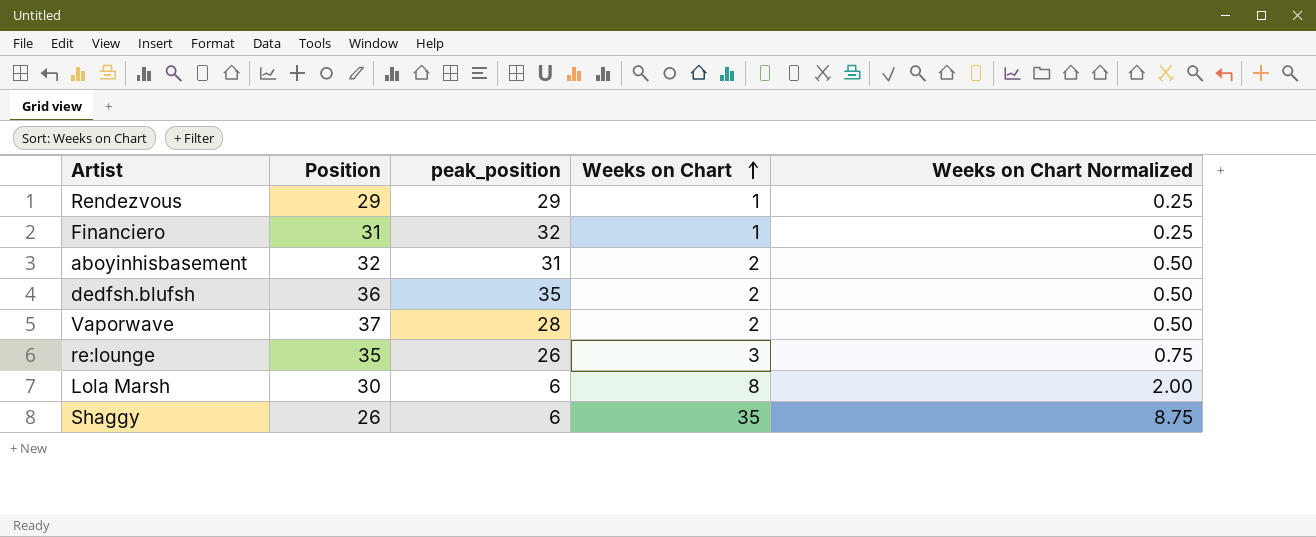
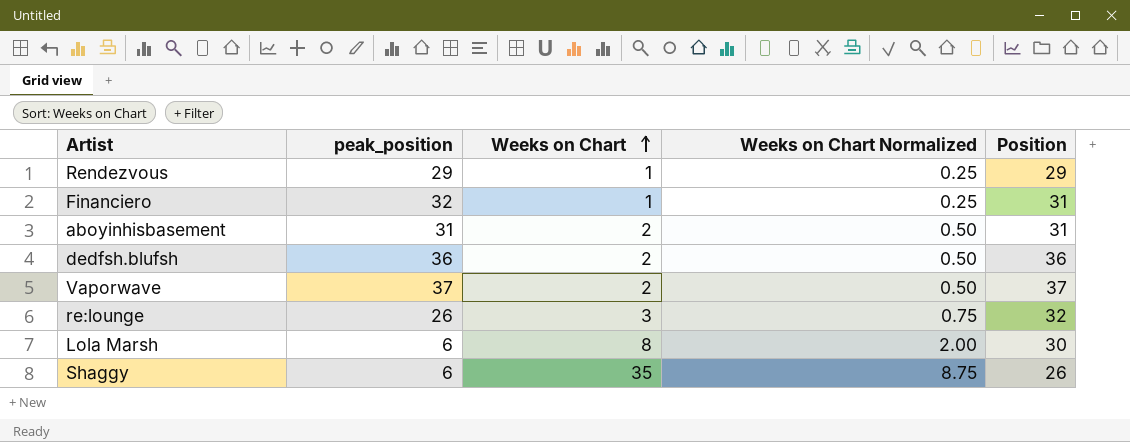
column Position | position: 2 -> 5
aboyinhisbasement | Position: 32 -> 31
dedfsh.blufsh | peak_position: 35 -> 36
Vaporwave | peak_position: 28 -> 37
re:lounge | Position: 35 -> 32

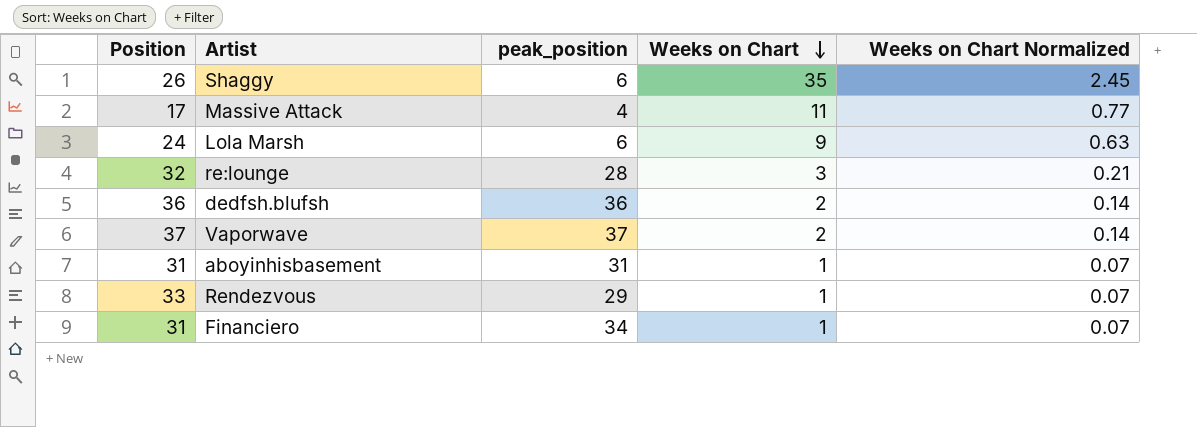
row order: Weeks on Chart ascending -> Weeks on Chart descending
column Position | position: 5 -> 1
column Weeks on Chart Normalized | formula: [Weeks on Chart] * 0.25 -> [Weeks on Chart] * 0.07
row Massive Attack: none -> 17 | 4 | 11 | 0.77
Lola Marsh | Position: 30 -> 24
Lola Marsh | Weeks on Chart: 8 -> 9
re:lounge | peak_position: 26 -> 28
aboyinhisbasement | Weeks on Chart: 2 -> 1
Rendezvous | Position: 29 -> 33
Financiero | peak_position: 32 -> 34

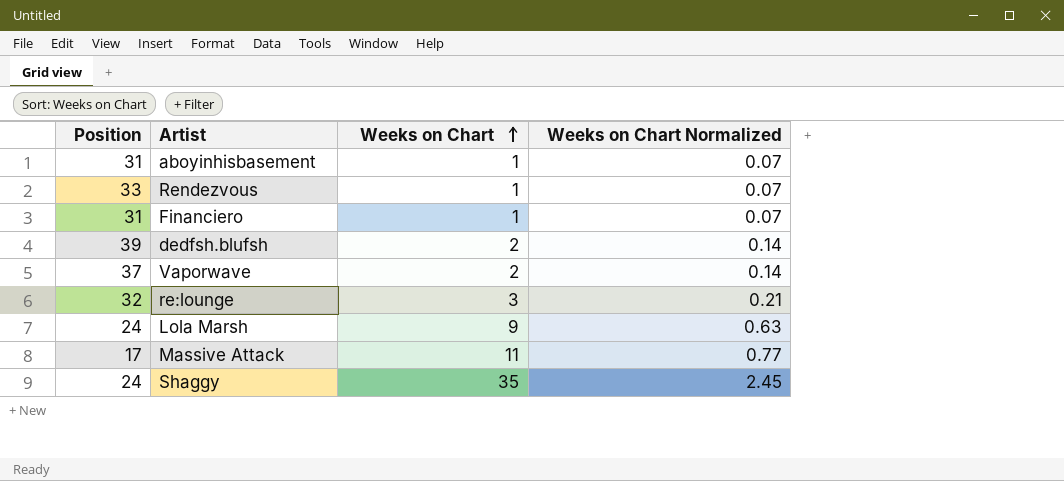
row order: Weeks on Chart descending -> Weeks on Chart ascending
column peak_position | position: 3 -> none
dedfsh.blufsh | Position: 36 -> 39
Shaggy | Position: 26 -> 24

